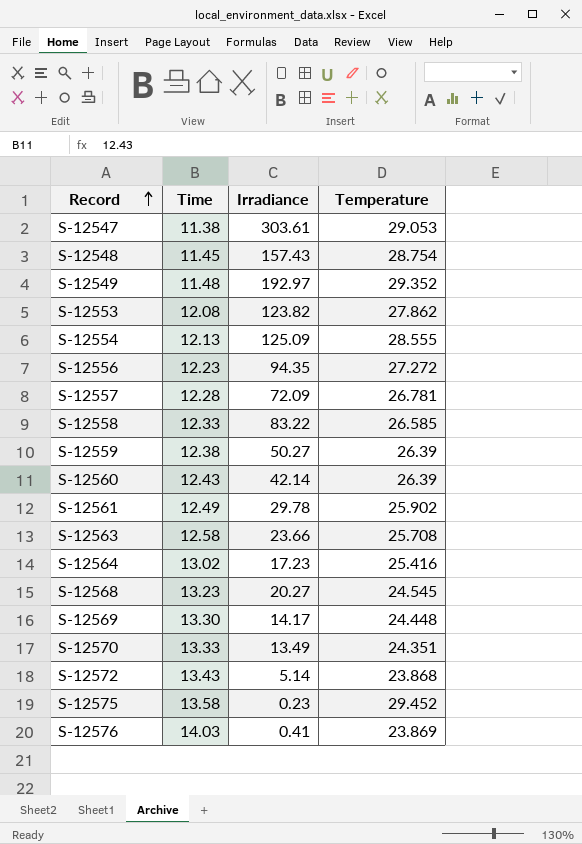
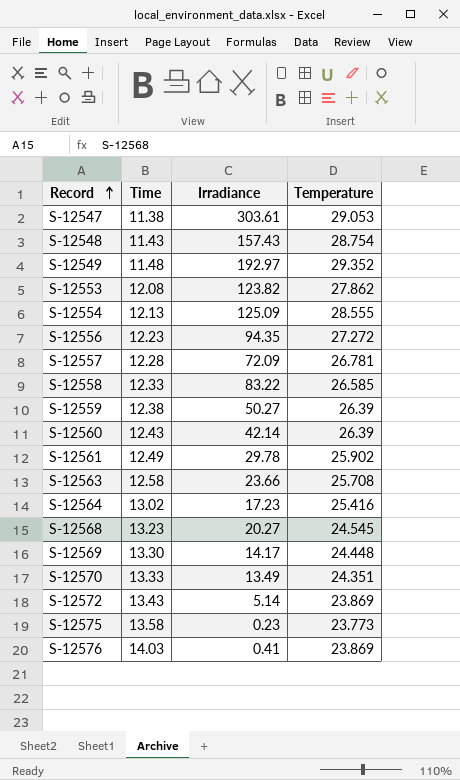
S-12548 | Time: 11.45 -> 11.43
S-12572 | Temperature: 23.868 -> 23.869
S-12575 | Temperature: 29.452 -> 23.773

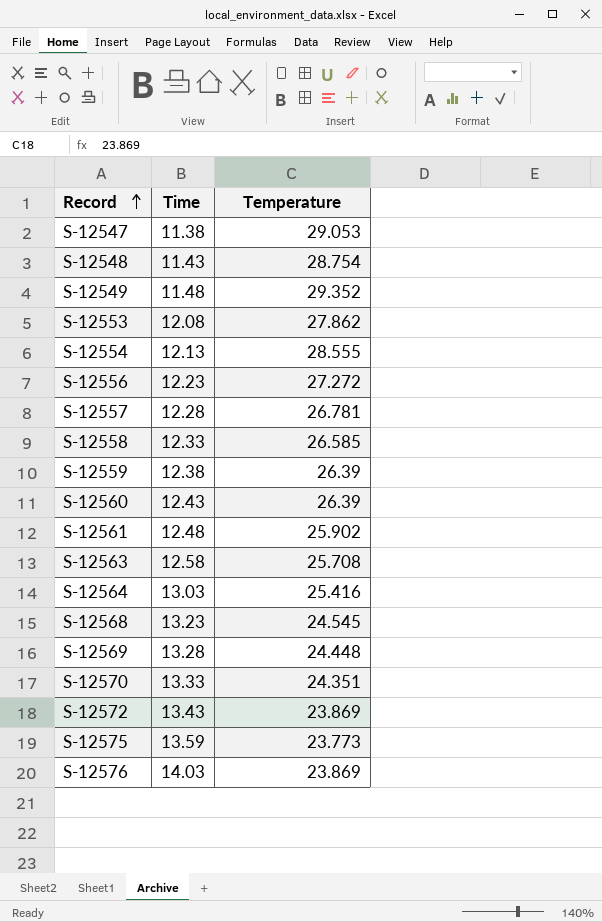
column Irradiance | position: 3 -> none
S-12561 | Time: 12.49 -> 12.48
S-12564 | Time: 13.02 -> 13.03
S-12569 | Time: 13.30 -> 13.28
S-12575 | Time: 13.58 -> 13.59

